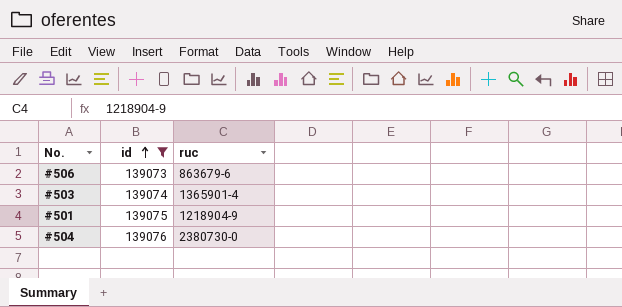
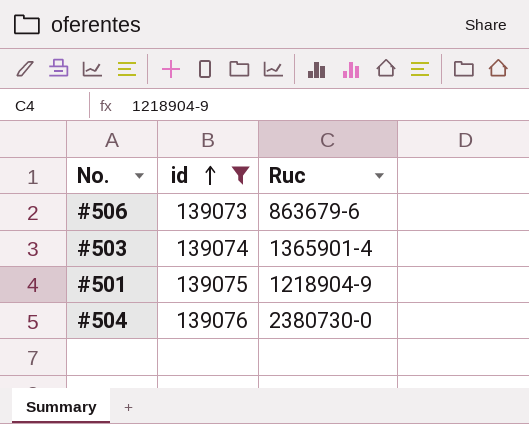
column name: ruc -> Ruc

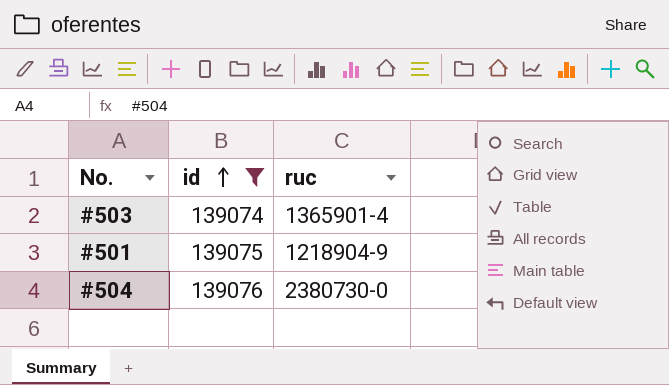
column name: Ruc -> ruc
row #506: 139073 | 863679-6 -> none

